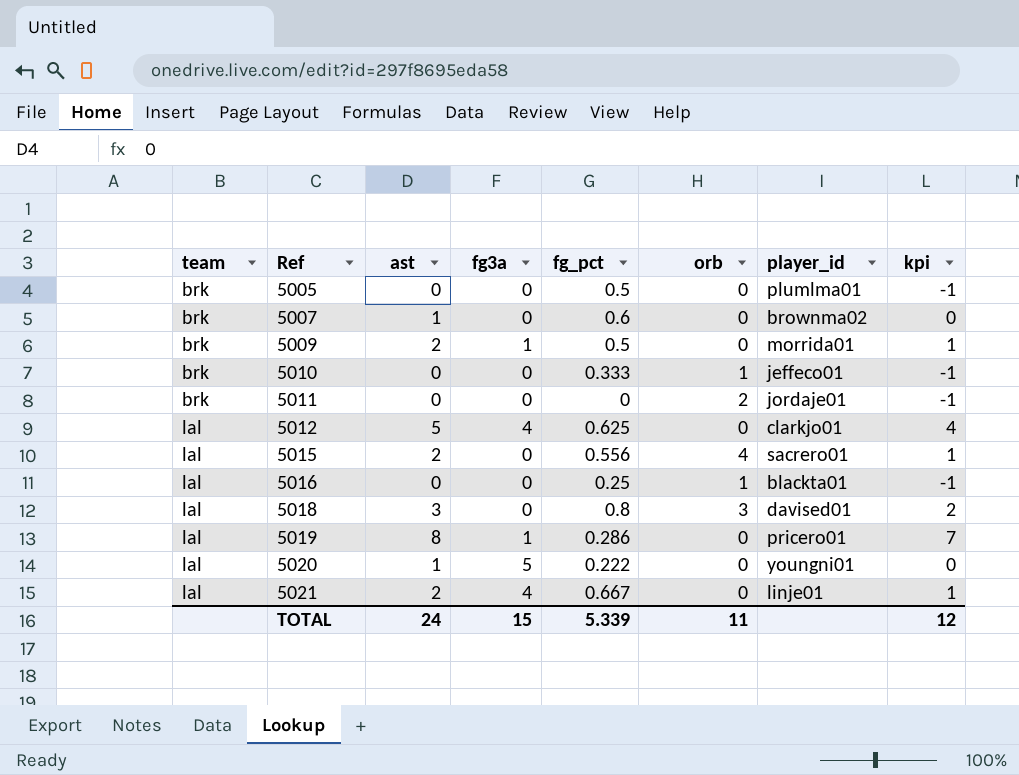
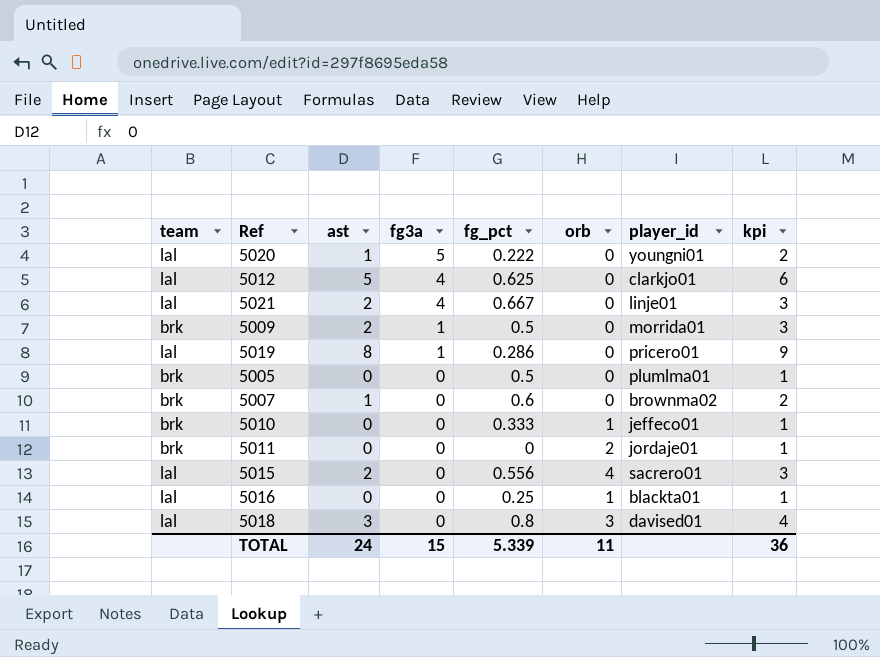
row order: team ascending -> fg3a descending
column kpi | formula: [ast] - 1 -> [ast] + 1
TOTAL | kpi: 12 -> 36

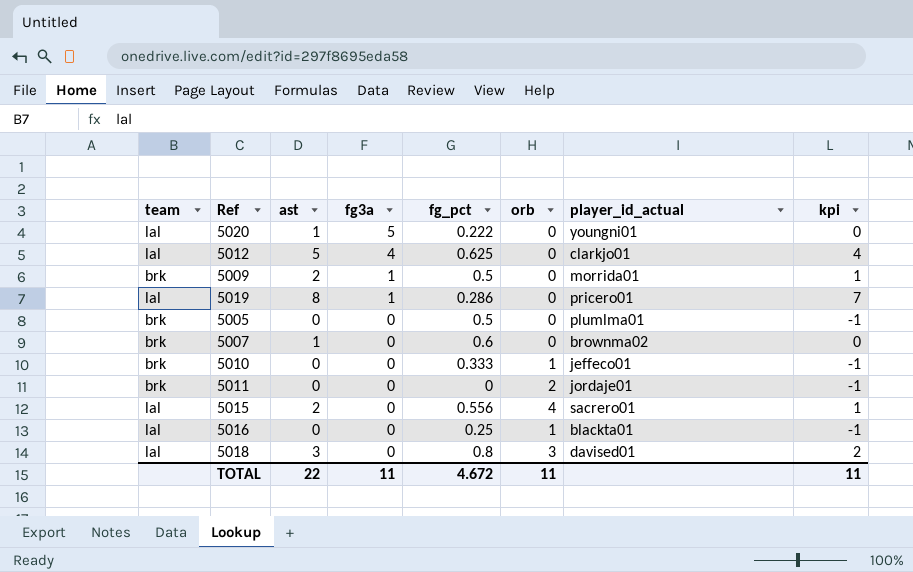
column name: player_id -> player_id_actual
column kpi | formula: [ast] + 1 -> [ast] - 1
row 5021: lal | 2 | 4 | 0.667 | 0 | linje01 | 3 -> none
TOTAL | ast: 24 -> 22
TOTAL | fg3a: 15 -> 11
TOTAL | fg_pct: 5.339 -> 4.672
TOTAL | kpi: 36 -> 11

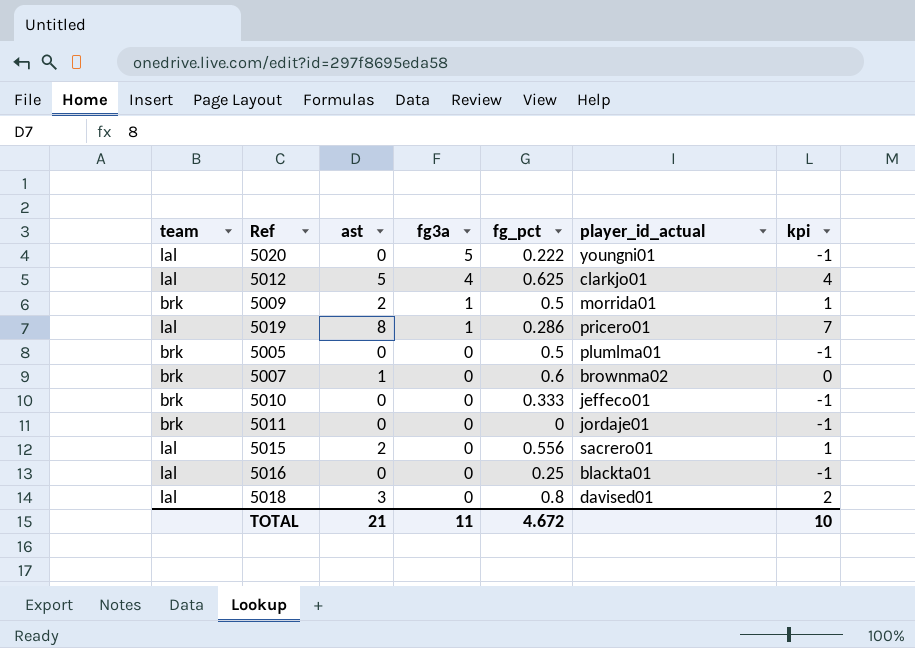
column orb | position: 6 -> none
5020 | ast: 1 -> 0
5020 | kpi: 0 -> -1
TOTAL | ast: 22 -> 21
TOTAL | kpi: 11 -> 10

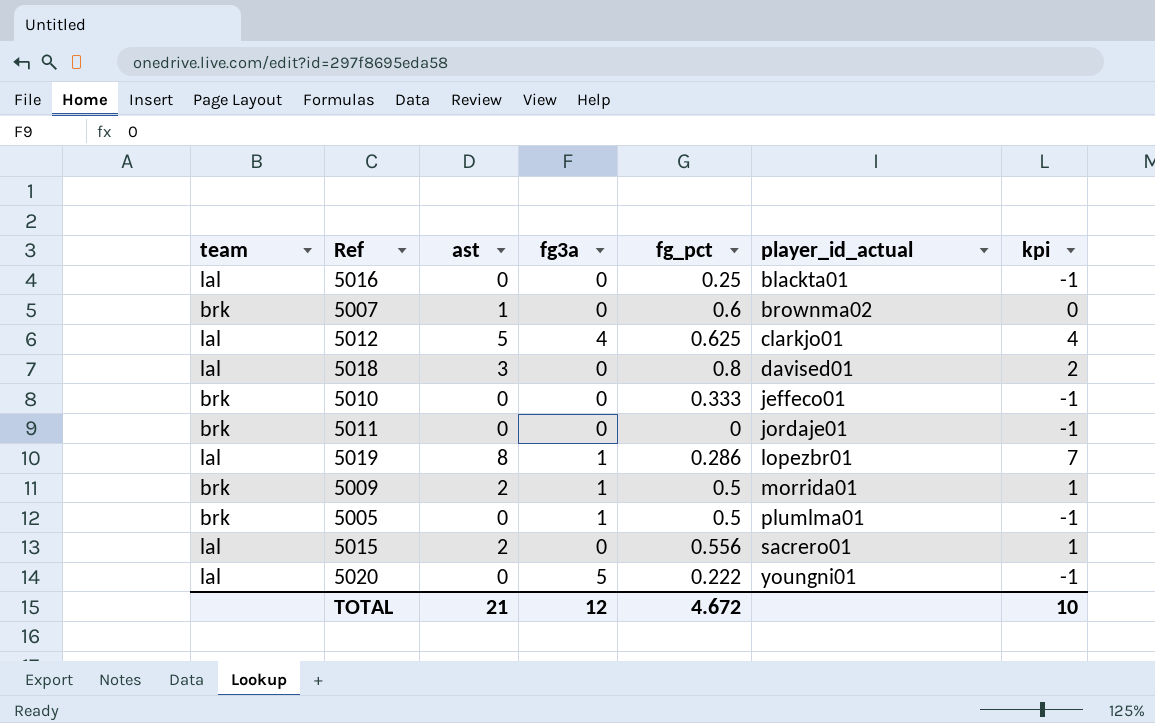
row order: fg3a descending -> player_id_actual ascending
5019 | player_id_actual: pricero01 -> lopezbr01
5005 | fg3a: 0 -> 1
TOTAL | fg3a: 11 -> 12

